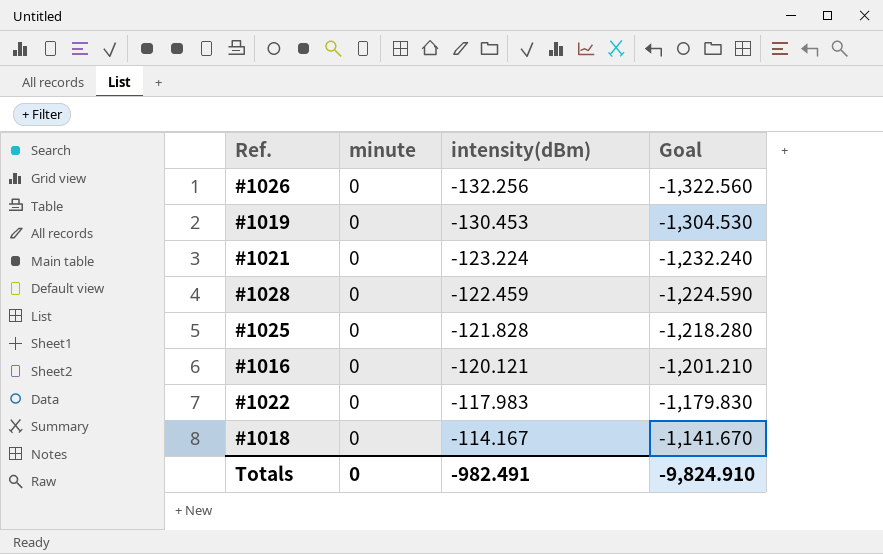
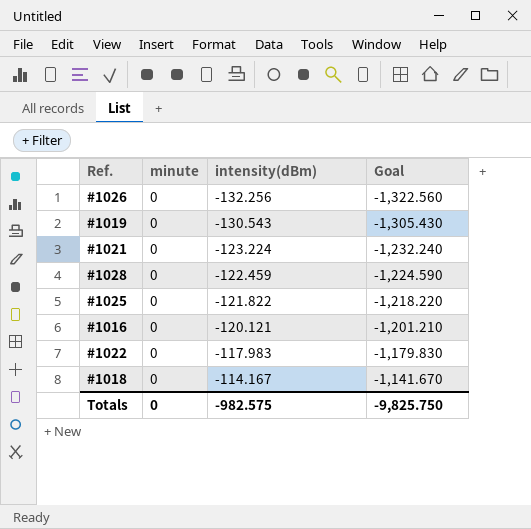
#1019 | intensity(dBm): -130.453 -> -130.543
#1019 | Goal: -1,304.530 -> -1,305.430
#1025 | intensity(dBm): -121.828 -> -121.822
#1025 | Goal: -1,218.280 -> -1,218.220
Totals | intensity(dBm): -982.491 -> -982.575
Totals | Goal: -9,824.910 -> -9,825.750

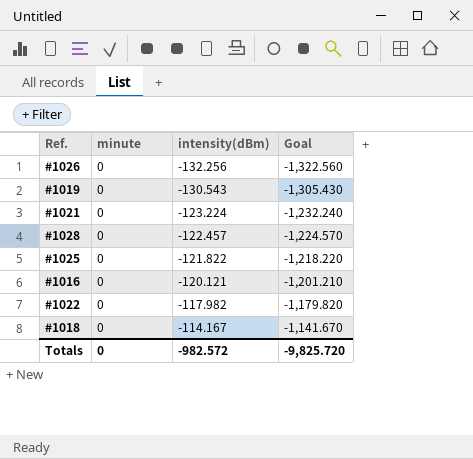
#1028 | intensity(dBm): -122.459 -> -122.457
#1028 | Goal: -1,224.590 -> -1,224.570
#1022 | intensity(dBm): -117.983 -> -117.982
#1022 | Goal: -1,179.830 -> -1,179.820
Totals | intensity(dBm): -982.575 -> -982.572
Totals | Goal: -9,825.750 -> -9,825.720

